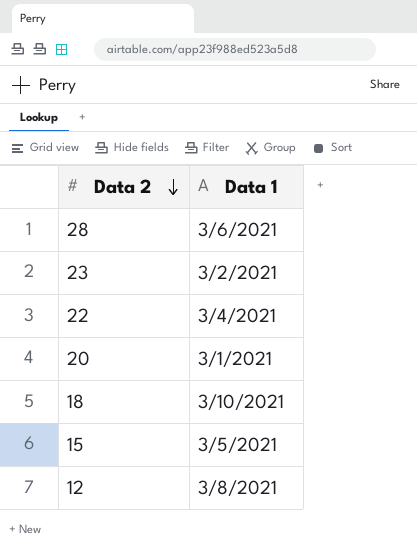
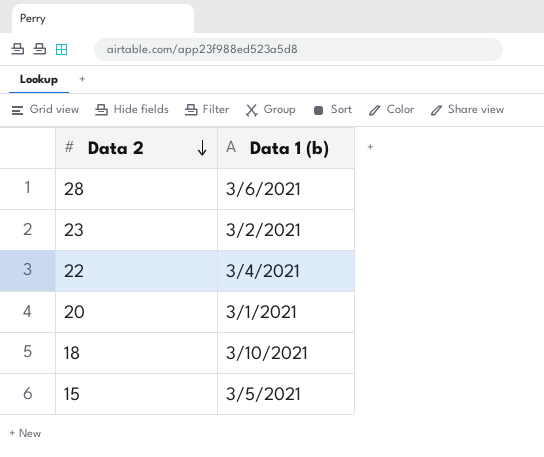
column name: Data 1 -> Data 1 (b)
row 12: 3/8/2021 -> none

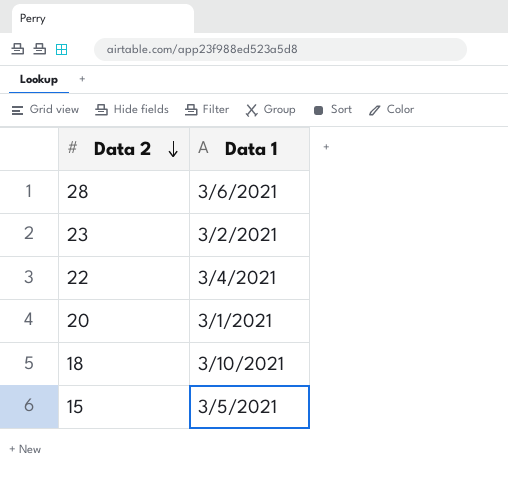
column name: Data 1 (b) -> Data 1

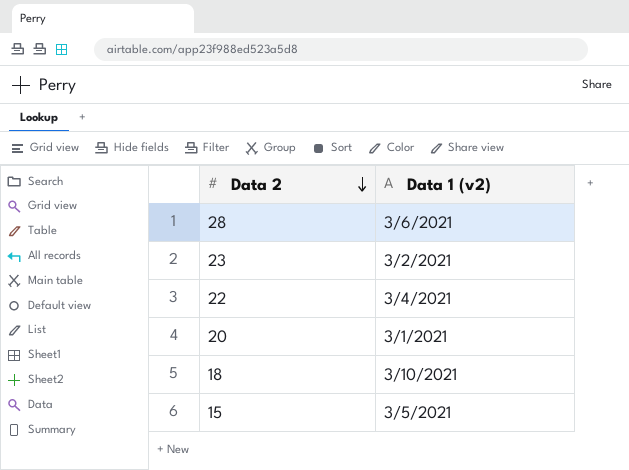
column name: Data 1 -> Data 1 (v2)

